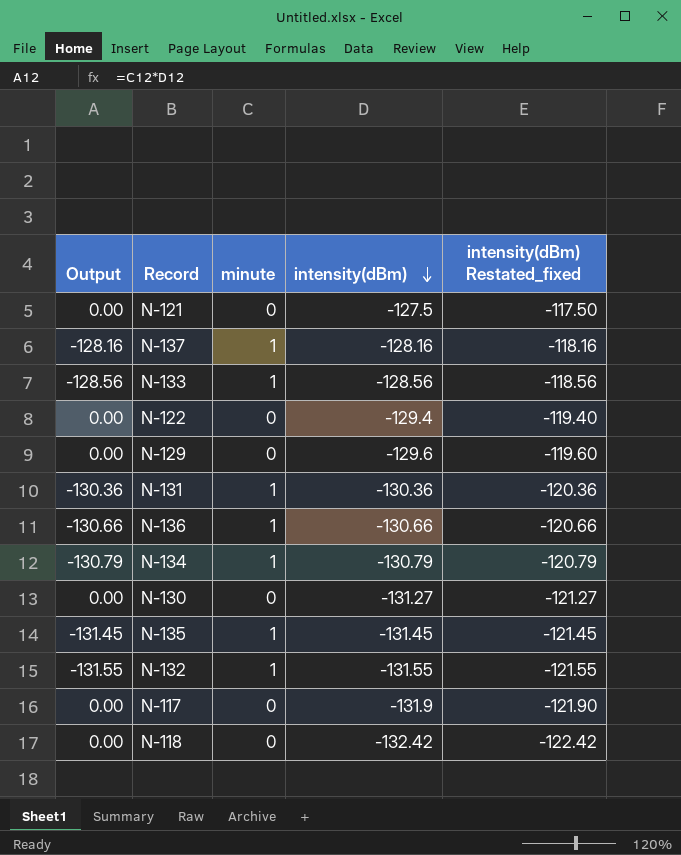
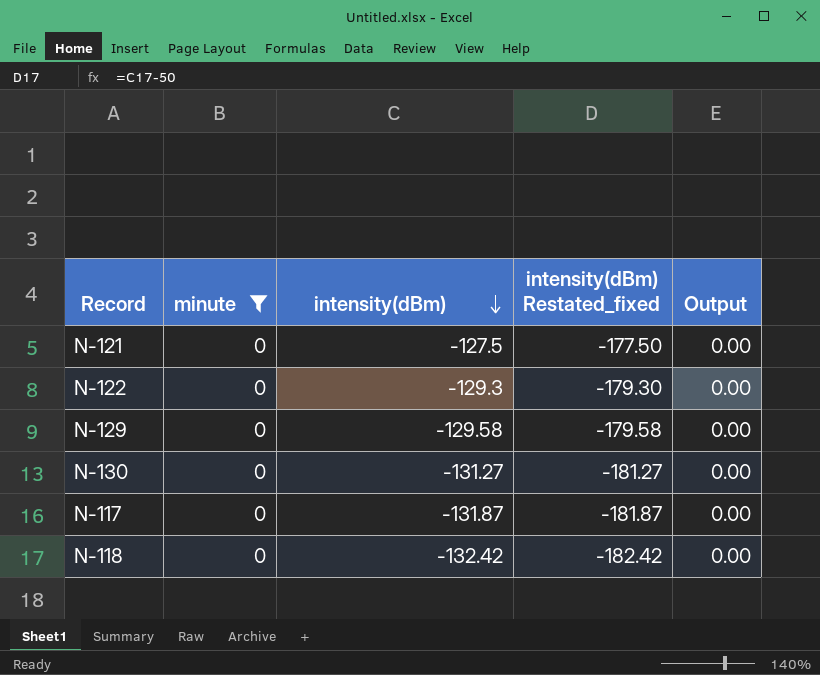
filter: none -> minute = 0
column intensity(dBm) Restated_fixed | formula: [intensity(dBm)] + 10 -> [intensity(dBm)] - 50
column Output | position: 1 -> 5
N-122 | intensity(dBm): -129.4 -> -129.3
N-129 | intensity(dBm): -129.6 -> -129.58
N-117 | intensity(dBm): -131.9 -> -131.87

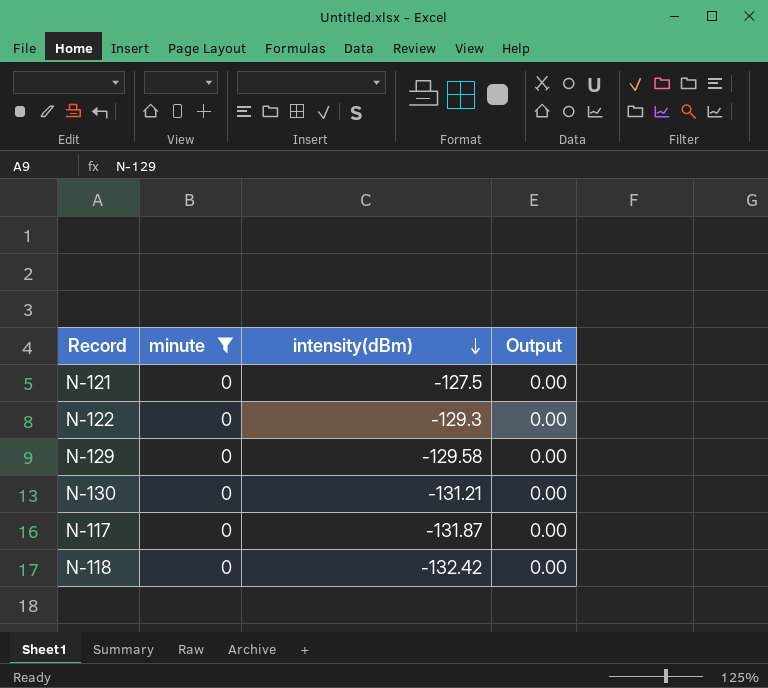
column intensity(dBm) Restated_fixed | formula: [intensity(dBm)] - 50 -> none
N-130 | intensity(dBm): -131.27 -> -131.21

